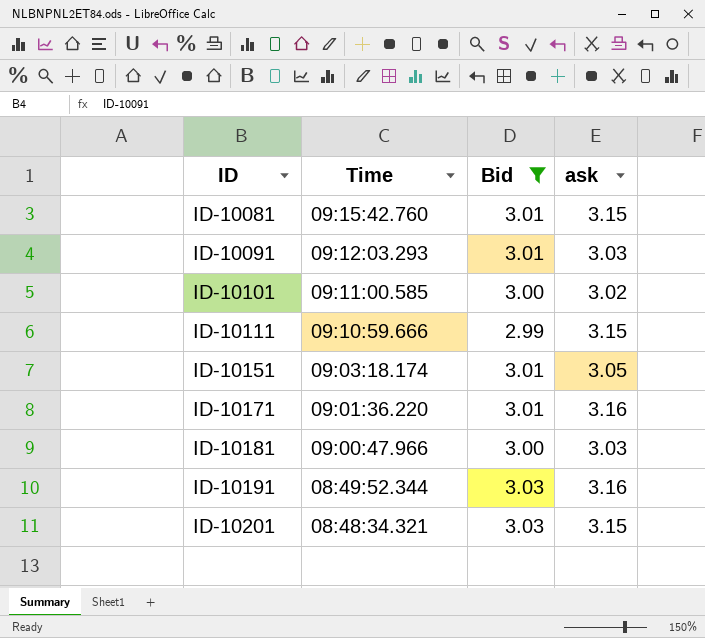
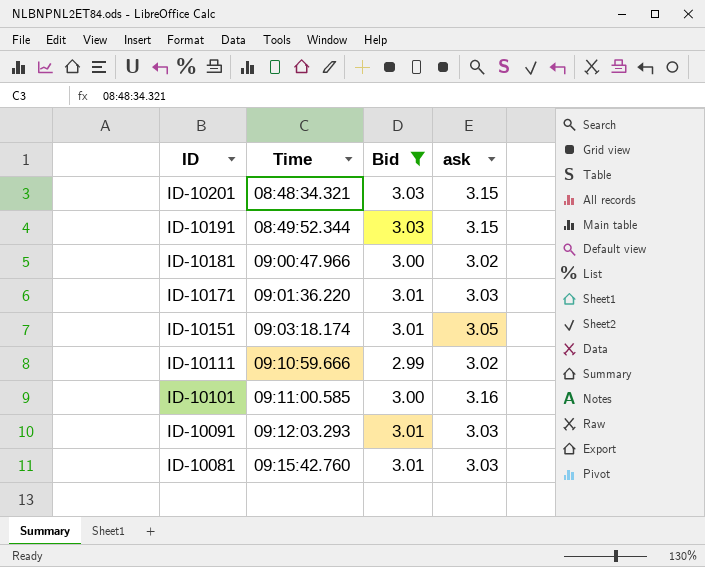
row order: ID ascending -> ID descending
ID-10191 | ask: 3.16 -> 3.15
ID-10181 | ask: 3.03 -> 3.02
ID-10171 | ask: 3.16 -> 3.03
ID-10111 | ask: 3.15 -> 3.02
ID-10101 | ask: 3.02 -> 3.16
ID-10081 | ask: 3.15 -> 3.03

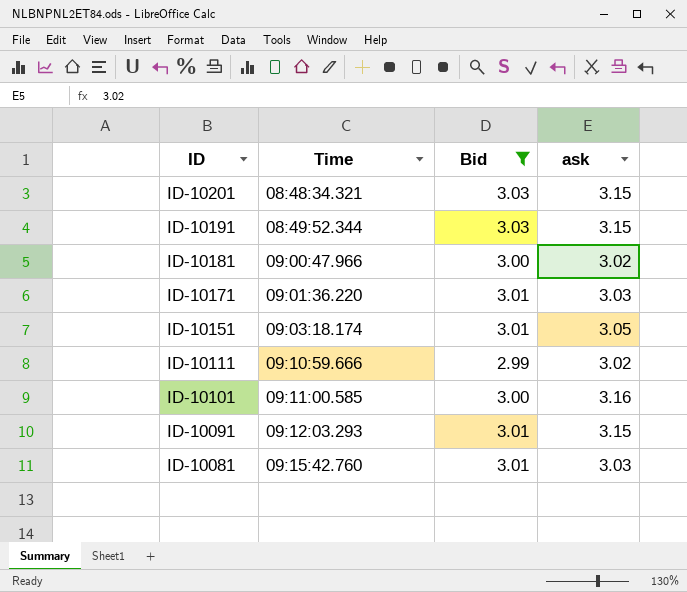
ID-10091 | ask: 3.03 -> 3.15

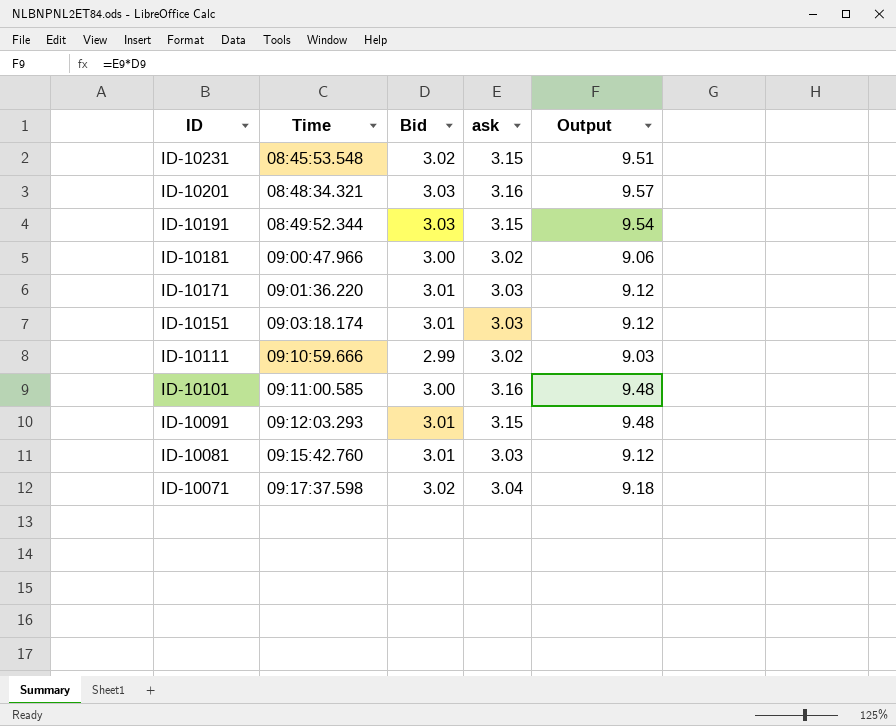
filter: Bid != 3.02 -> none
column Output | formula: none -> [Bid] * [ask]
ID-10201 | ask: 3.15 -> 3.16
ID-10151 | ask: 3.05 -> 3.03

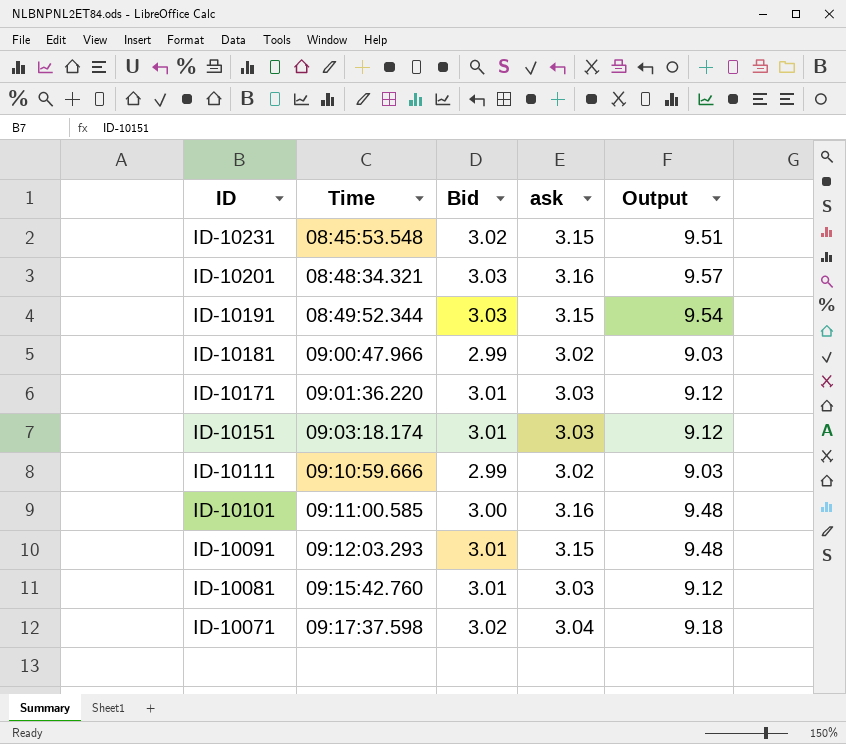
ID-10181 | Bid: 3.00 -> 2.99
ID-10181 | Output: 9.06 -> 9.03

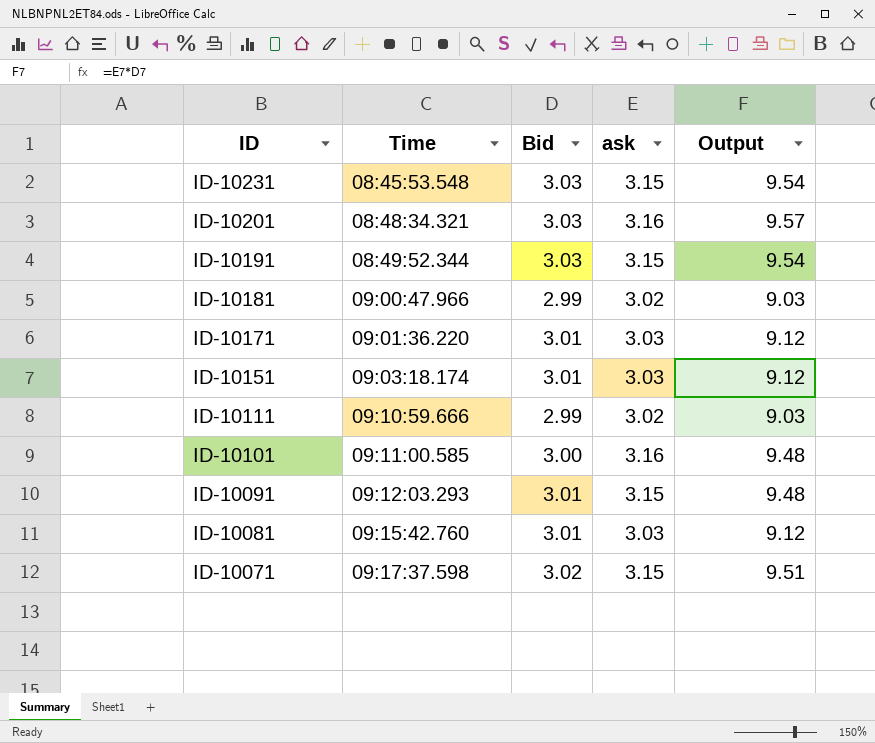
ID-10231 | Bid: 3.02 -> 3.03
ID-10231 | Output: 9.51 -> 9.54
ID-10071 | ask: 3.04 -> 3.15
ID-10071 | Output: 9.18 -> 9.51

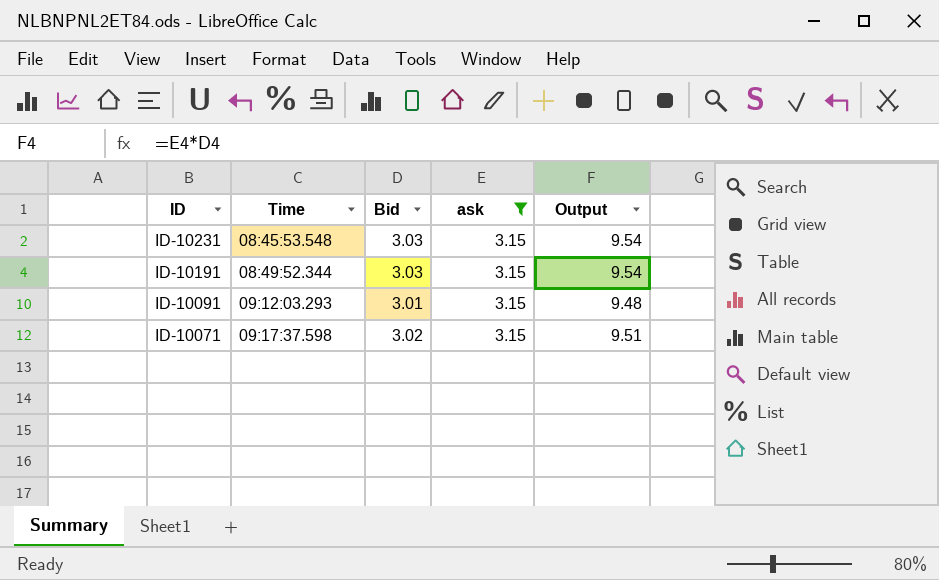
filter: none -> ask = 3.15

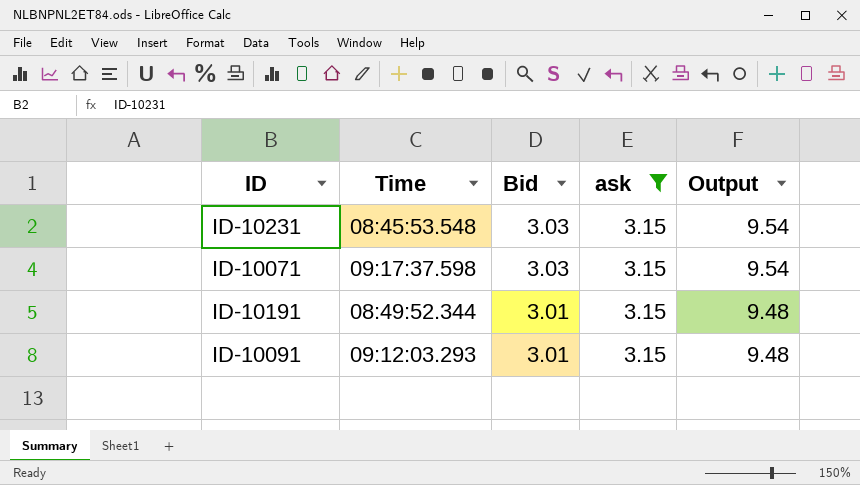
row order: ID descending -> Bid descending
ID-10071 | Bid: 3.02 -> 3.03
ID-10071 | Output: 9.51 -> 9.54
ID-10191 | Bid: 3.03 -> 3.01
ID-10191 | Output: 9.54 -> 9.48

